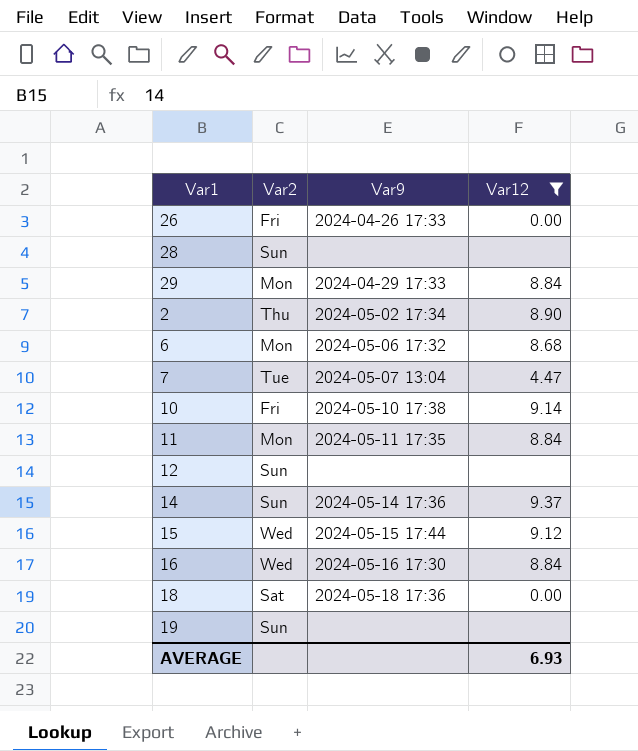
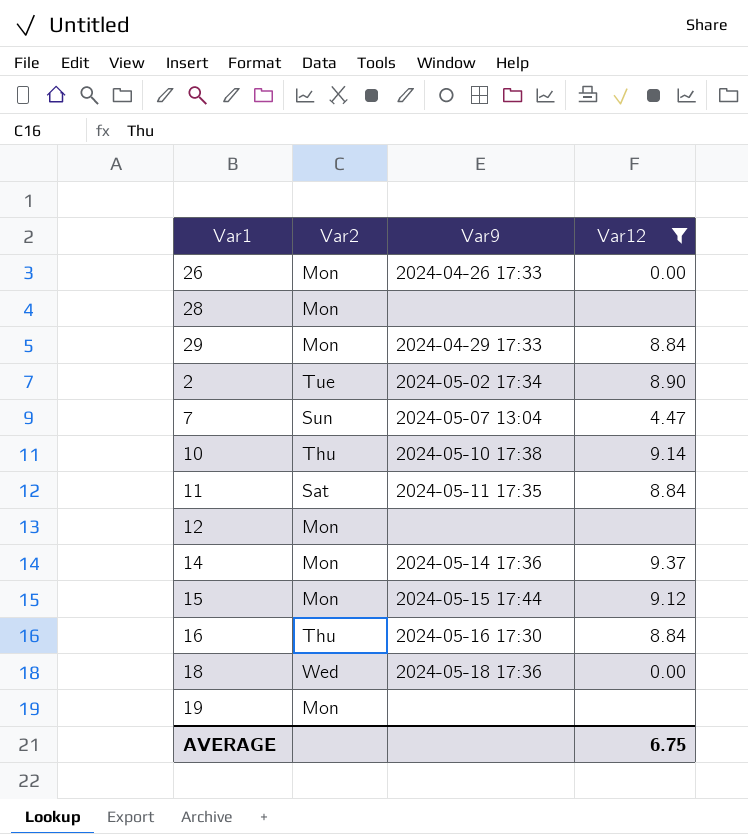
row 6: Mon | 2024-05-06 17:32 | 8.68 -> none
26 | Var2: Fri -> Mon
28 | Var2: Sun -> Mon
2 | Var2: Thu -> Tue
7 | Var2: Tue -> Sun
10 | Var2: Fri -> Thu
11 | Var2: Mon -> Sat
12 | Var2: Sun -> Mon
14 | Var2: Sun -> Mon
15 | Var2: Wed -> Mon
16 | Var2: Wed -> Thu
18 | Var2: Sat -> Wed
19 | Var2: Sun -> Mon
AVERAGE | Var12: 6.93 -> 6.75

